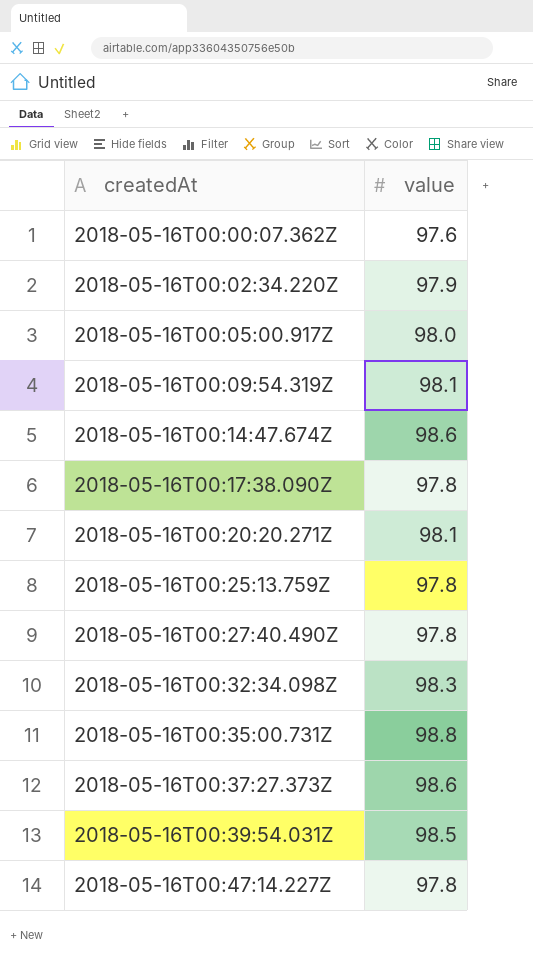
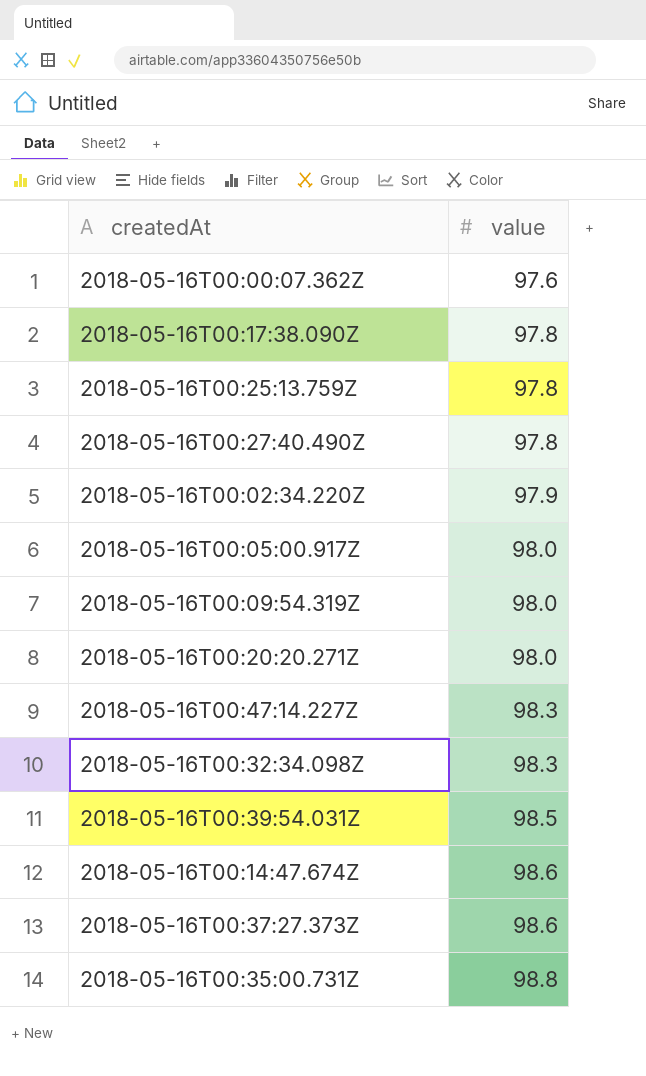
row order: createdAt ascending -> value ascending
2018-05-16T00:09:54.319Z | value: 98.1 -> 98.0
2018-05-16T00:20:20.271Z | value: 98.1 -> 98.0
2018-05-16T00:47:14.227Z | value: 97.8 -> 98.3

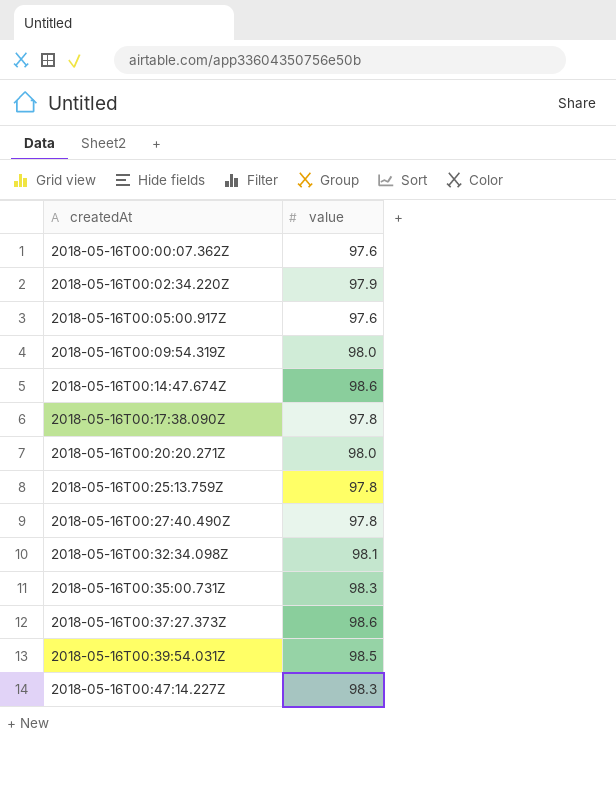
row order: value ascending -> createdAt ascending
2018-05-16T00:05:00.917Z | value: 98.0 -> 97.6
2018-05-16T00:32:34.098Z | value: 98.3 -> 98.1
2018-05-16T00:35:00.731Z | value: 98.8 -> 98.3

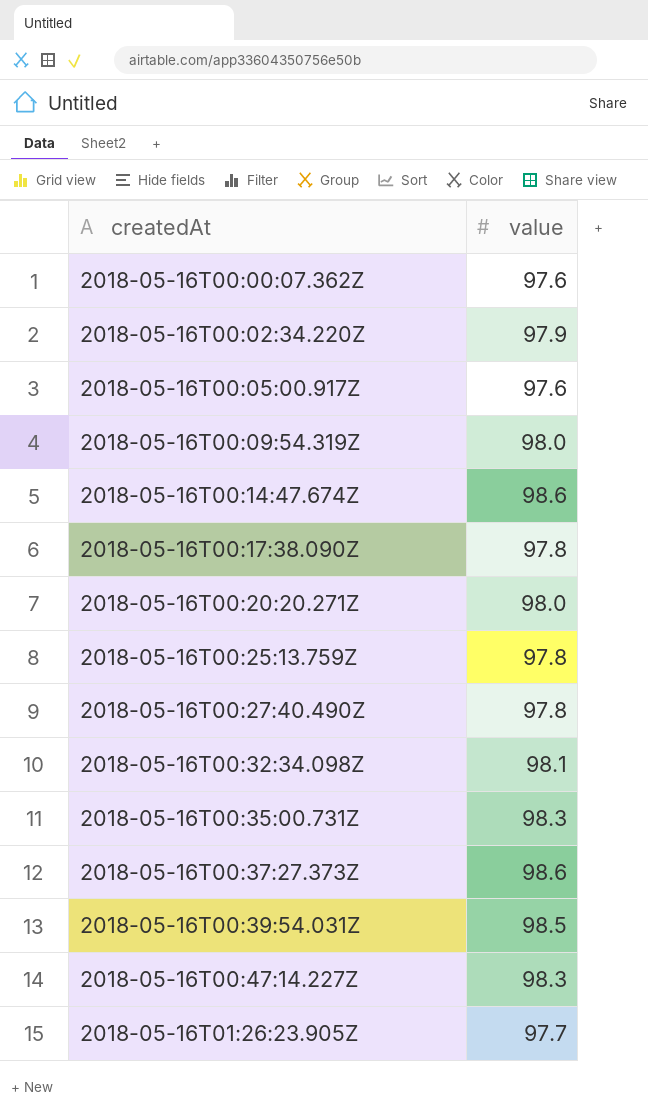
row 2018-05-16T01:26:23.905Z: none -> 97.7

